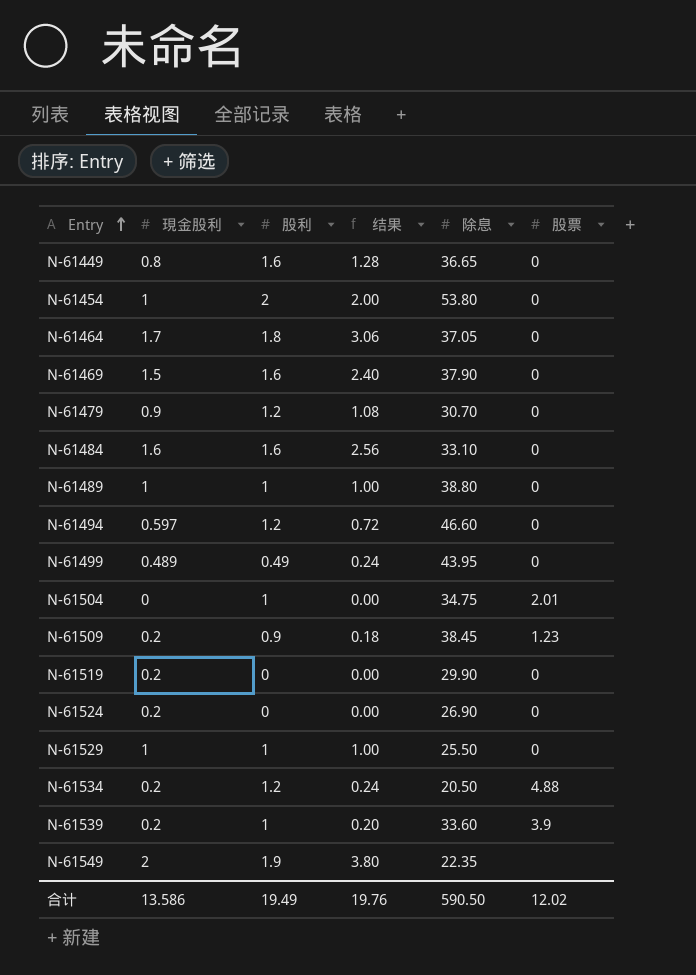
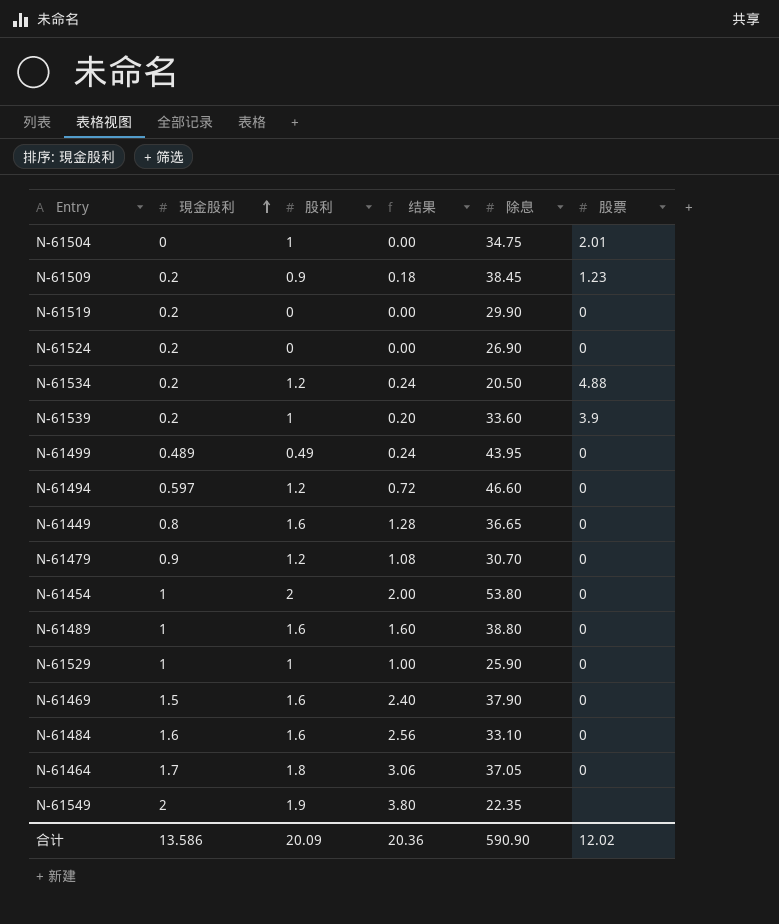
row order: Entry ascending -> 現金股利 ascending
N-61489 | 股利: 1 -> 1.6
N-61489 | 结果: 1.00 -> 1.60
N-61529 | 除息: 25.50 -> 25.90
合计 | 股利: 19.49 -> 20.09
合计 | 结果: 19.76 -> 20.36
合计 | 除息: 590.50 -> 590.90

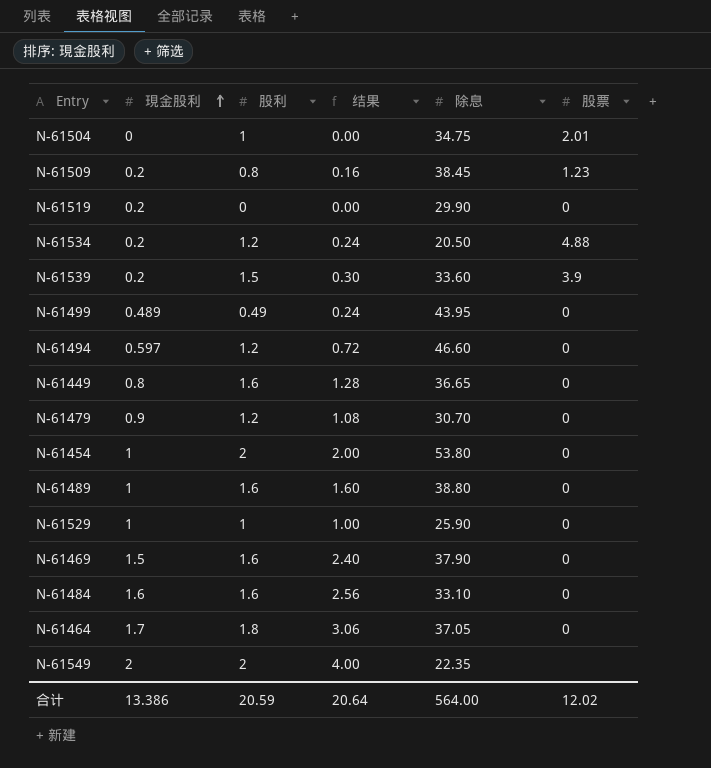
row N-61524: 0.2 | 0 | 0.00 | 26.90 | 0 -> none
N-61509 | 股利: 0.9 -> 0.8
N-61509 | 结果: 0.18 -> 0.16
N-61539 | 股利: 1 -> 1.5
N-61539 | 结果: 0.20 -> 0.30
N-61549 | 股利: 1.9 -> 2
N-61549 | 结果: 3.80 -> 4.00
合计 | 現金股利: 13.586 -> 13.386
合计 | 股利: 20.09 -> 20.59
合计 | 结果: 20.36 -> 20.64
合计 | 除息: 590.90 -> 564.00

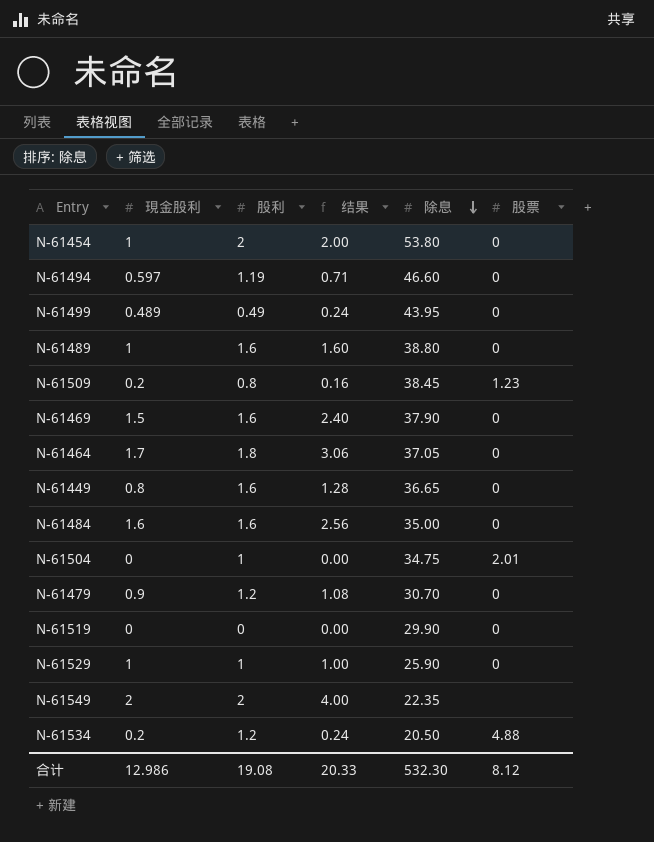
row order: 現金股利 ascending -> 除息 descending
row N-61539: 0.2 | 1.5 | 0.30 | 33.60 | 3.9 -> none
N-61494 | 股利: 1.2 -> 1.19
N-61494 | 结果: 0.72 -> 0.71
N-61484 | 除息: 33.10 -> 35.00
N-61519 | 現金股利: 0.2 -> 0
合计 | 現金股利: 13.386 -> 12.986
合计 | 股利: 20.59 -> 19.08
合计 | 结果: 20.64 -> 20.33
合计 | 除息: 564.00 -> 532.30
合计 | 股票: 12.02 -> 8.12

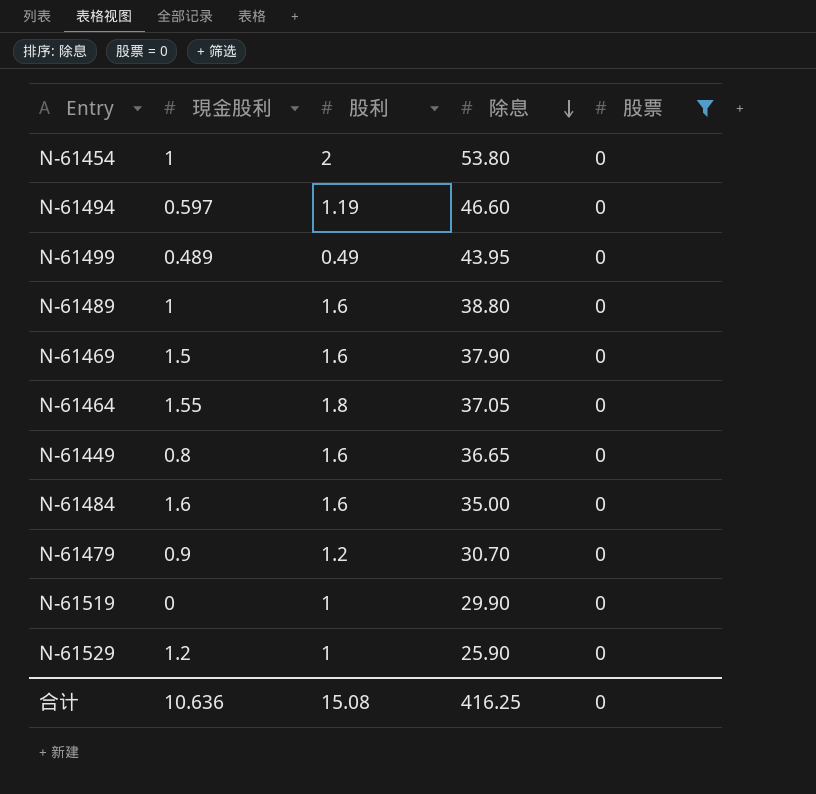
filter: none -> 股票 = 0
column 结果 | formula: [現金股利] * [股利] -> none
N-61464 | 現金股利: 1.7 -> 1.55
N-61519 | 股利: 0 -> 1
N-61529 | 現金股利: 1 -> 1.2
合计 | 現金股利: 12.986 -> 10.636
合计 | 股利: 19.08 -> 15.08
合计 | 除息: 532.30 -> 416.25
合计 | 股票: 8.12 -> 0

